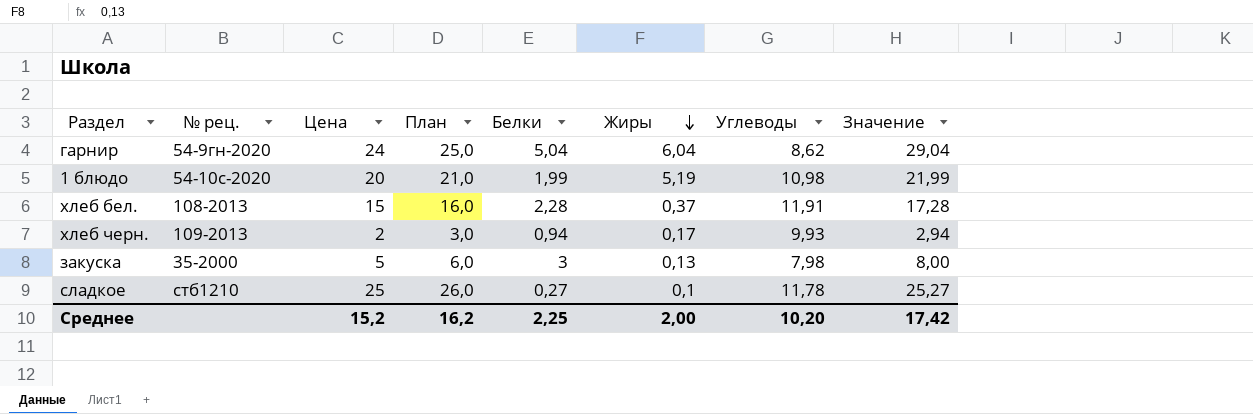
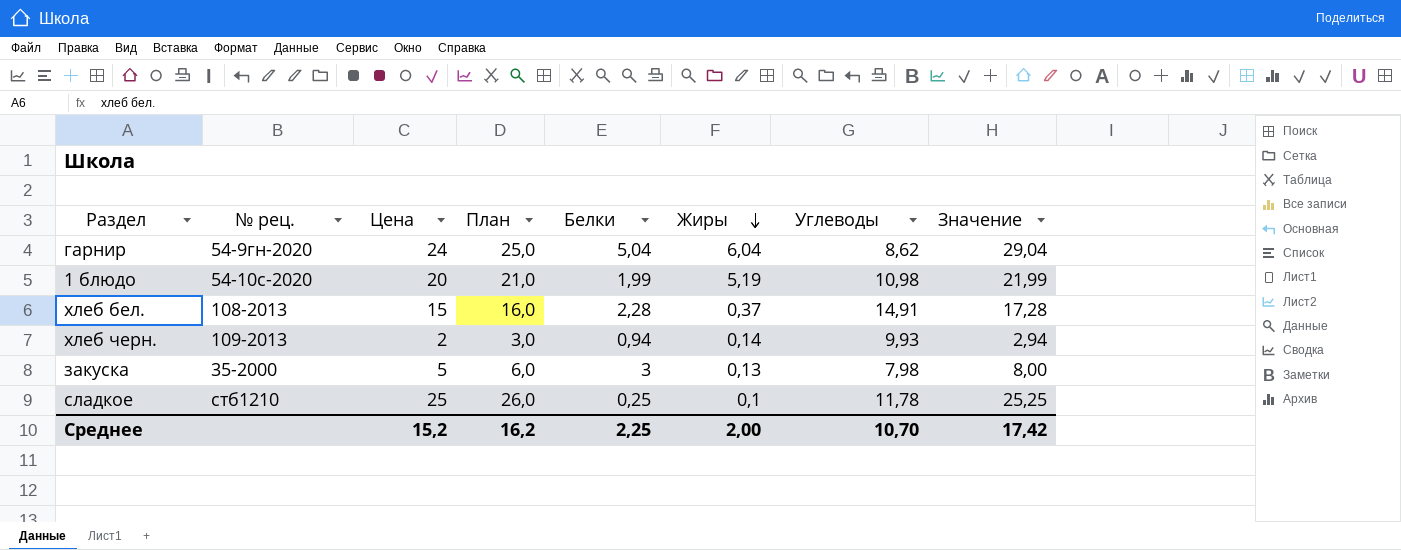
хлеб бел. | Углеводы: 11,91 -> 14,91
хлеб черн. | Жиры: 0,17 -> 0,14
сладкое | Белки: 0,27 -> 0,25
сладкое | Значение: 25,27 -> 25,25
Среднее | Углеводы: 10,20 -> 10,70

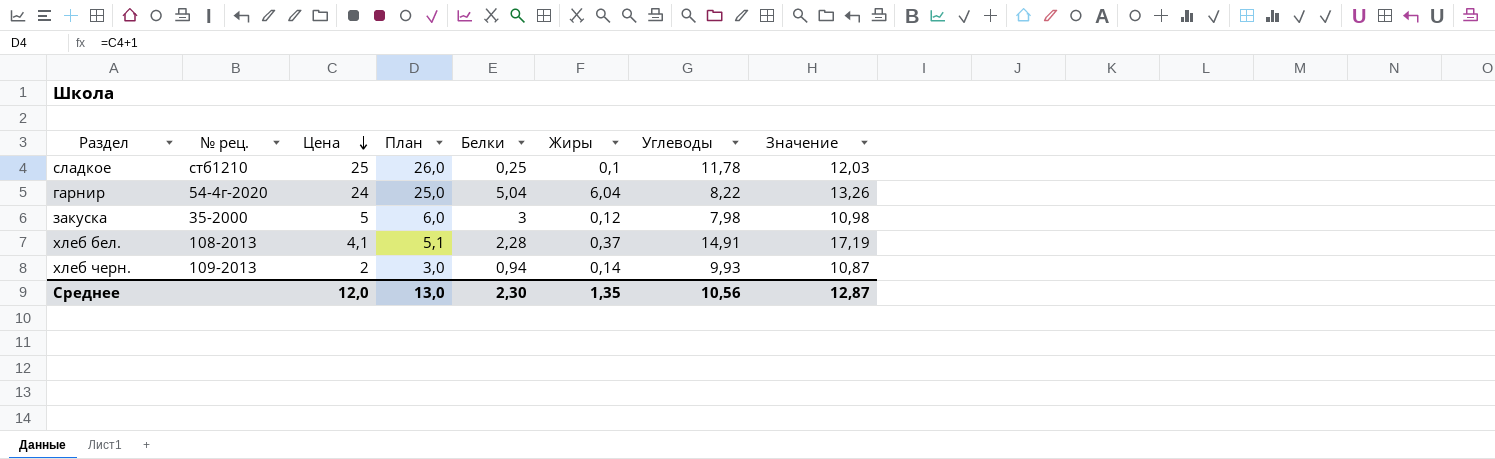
row order: Жиры descending -> Цена descending
column Значение | formula: [Цена] + [Белки] -> [Белки] + [Углеводы]
row 1 блюдо: 54-10с-2020 | 20 | 21,0 | 1,99 | 5,19 | 10,98 | 21,99 -> none
гарнир | № рец.: 54-9гн-2020 -> 54-4г-2020
гарнир | Углеводы: 8,62 -> 8,22
закуска | Жиры: 0,13 -> 0,12
хлеб бел. | Цена: 15 -> 4,1
хлеб бел. | План: 16,0 -> 5,1
Среднее | Цена: 15,2 -> 12,0
Среднее | План: 16,2 -> 13,0
Среднее | Белки: 2,25 -> 2,30
Среднее | Жиры: 2,00 -> 1,35
Среднее | Углеводы: 10,70 -> 10,56
Среднее | Значение: 17,42 -> 12,87

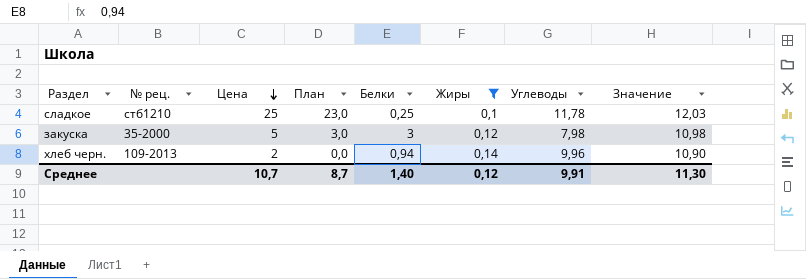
filter: none -> Жиры <= 0,14
column План | formula: [Цена] + 1 -> [Цена] - 2
хлеб черн. | Углеводы: 9,93 -> 9,96
хлеб черн. | Значение: 10,87 -> 10,90
Среднее | Цена: 12,0 -> 10,7
Среднее | План: 13,0 -> 8,7
Среднее | Белки: 2,30 -> 1,40
Среднее | Жиры: 1,35 -> 0,12
Среднее | Углеводы: 10,56 -> 9,91
Среднее | Значение: 12,87 -> 11,30

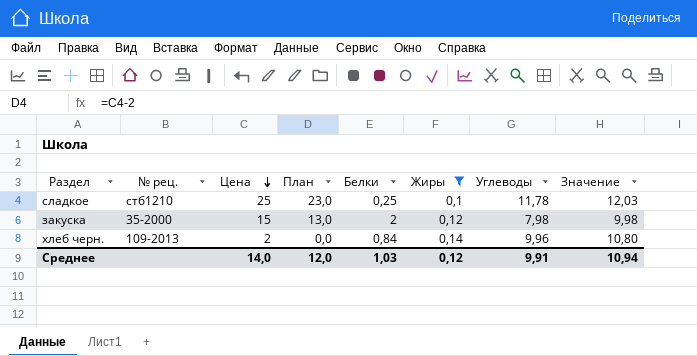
закуска | Цена: 5 -> 15
закуска | План: 3,0 -> 13,0
закуска | Белки: 3 -> 2
закуска | Значение: 10,98 -> 9,98
хлеб черн. | Белки: 0,94 -> 0,84
хлеб черн. | Значение: 10,90 -> 10,80
Среднее | Цена: 10,7 -> 14,0
Среднее | План: 8,7 -> 12,0
Среднее | Белки: 1,40 -> 1,03
Среднее | Значение: 11,30 -> 10,94

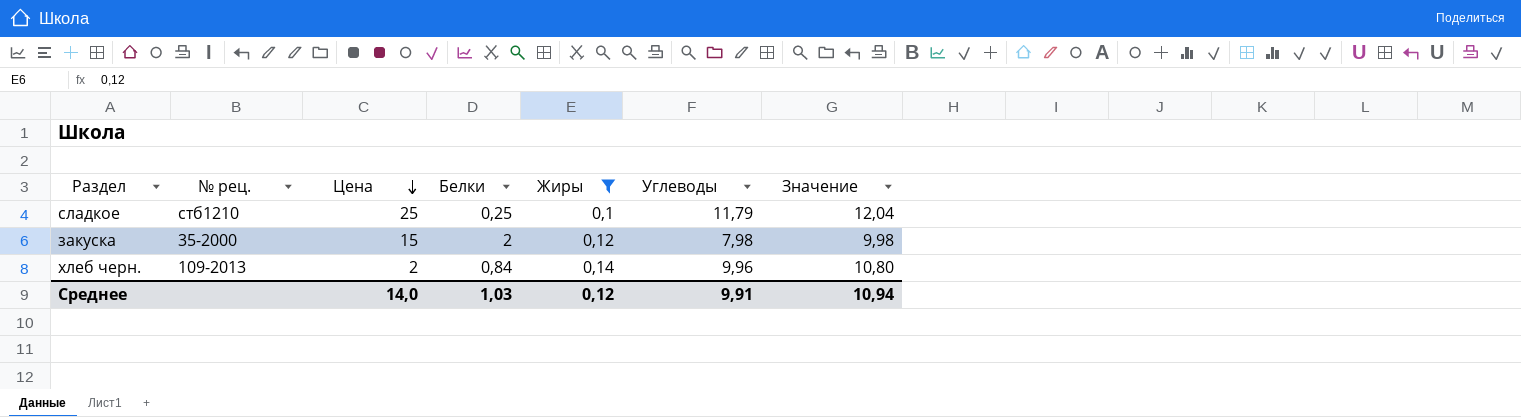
column План | formula: [Цена] - 2 -> none
сладкое | Углеводы: 11,78 -> 11,79
сладкое | Значение: 12,03 -> 12,04

